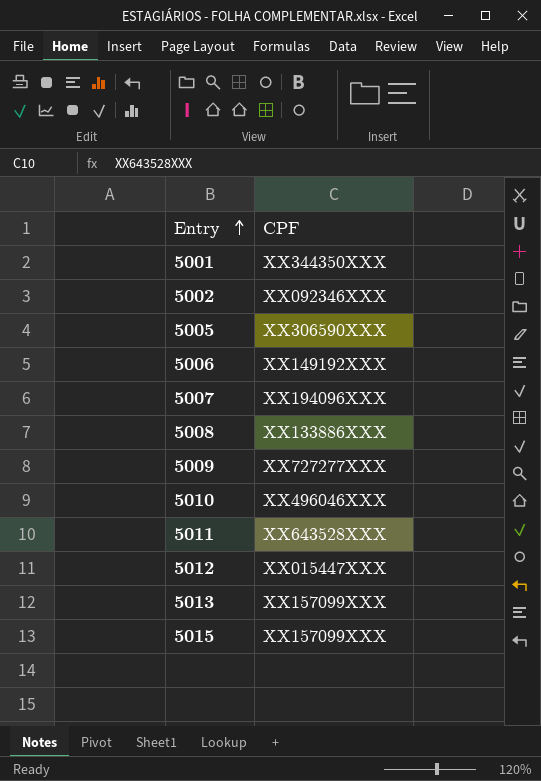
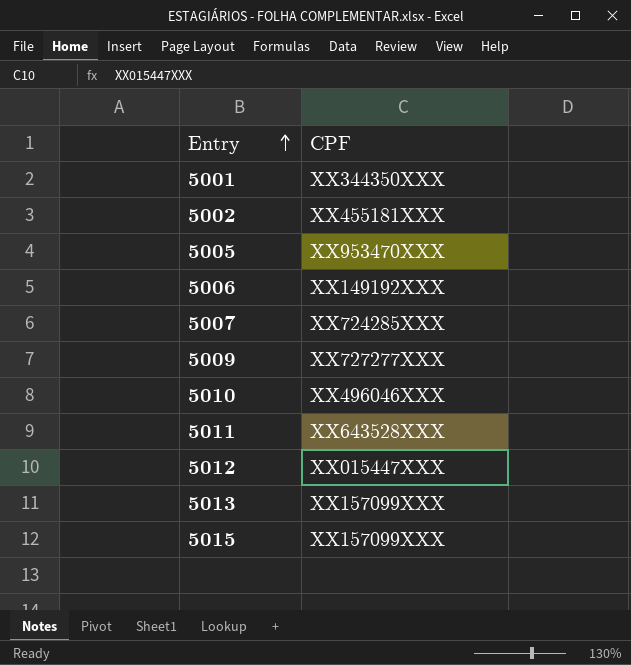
row 5008: XX133886XXX -> none
5002 | CPF: XX092346XXX -> XX455181XXX
5005 | CPF: XX306590XXX -> XX953470XXX
5007 | CPF: XX194096XXX -> XX724285XXX

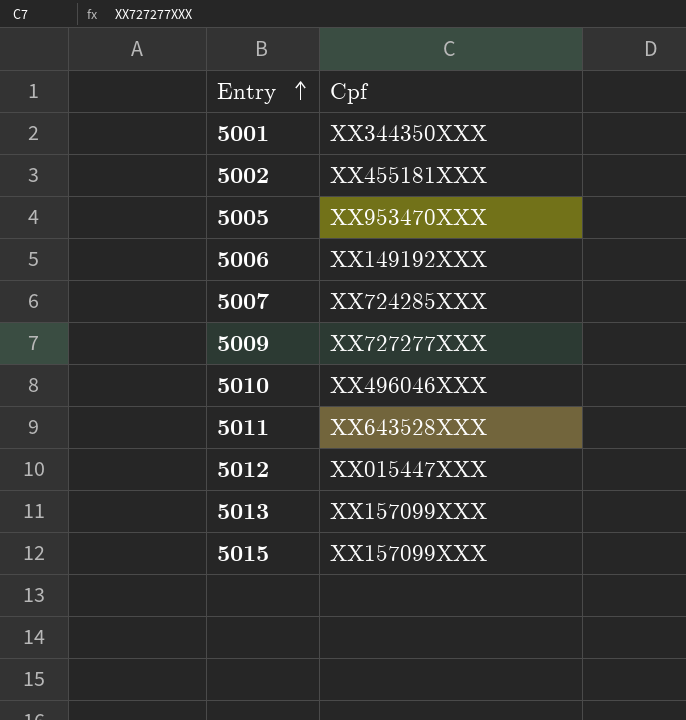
column name: CPF -> Cpf

